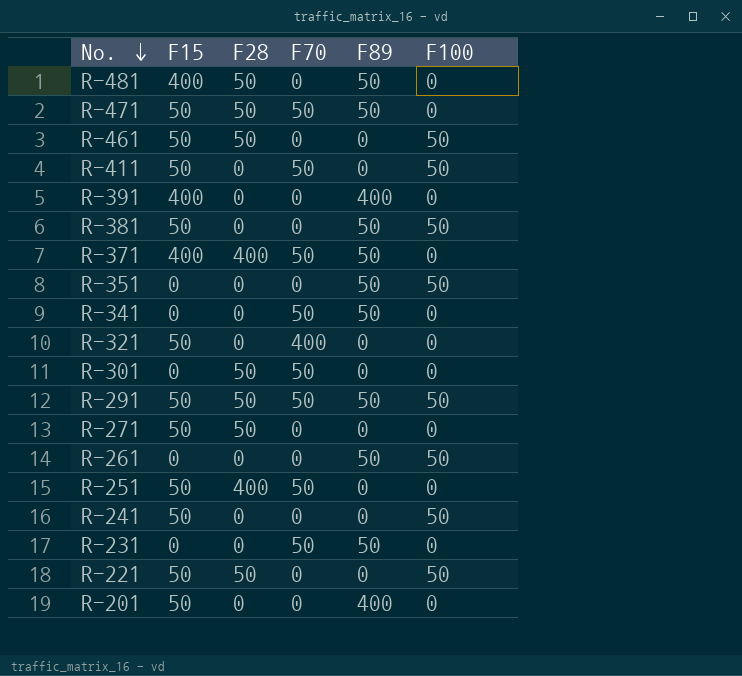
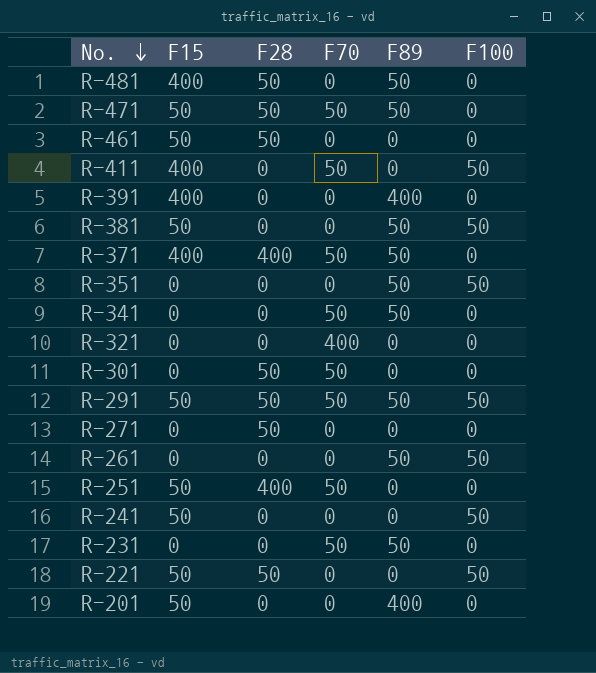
R-461 | F100: 50 -> 0
R-411 | F15: 50 -> 400
R-321 | F15: 50 -> 0
R-271 | F15: 50 -> 0

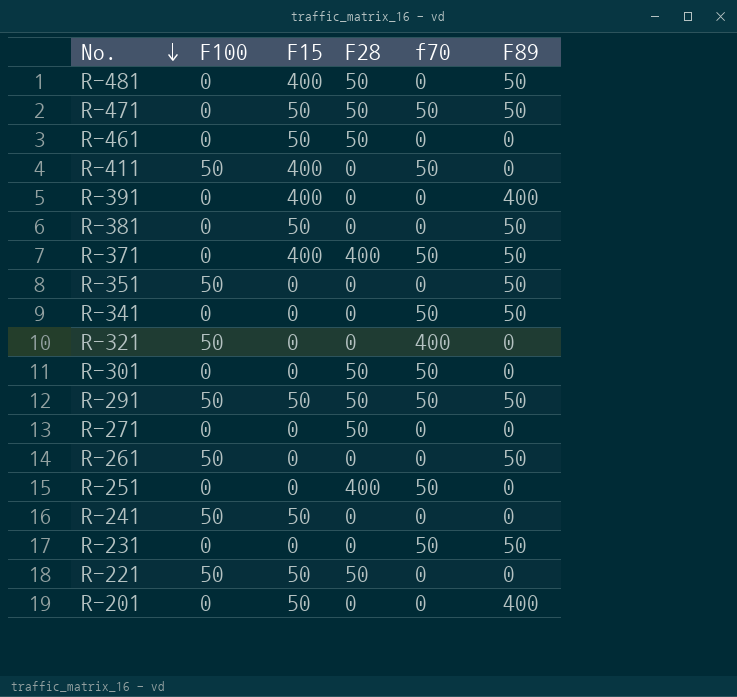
column F100 | position: 6 -> 2
column name: F70 -> f70
R-381 | F100: 50 -> 0
R-321 | F100: 0 -> 50
R-251 | F15: 50 -> 0

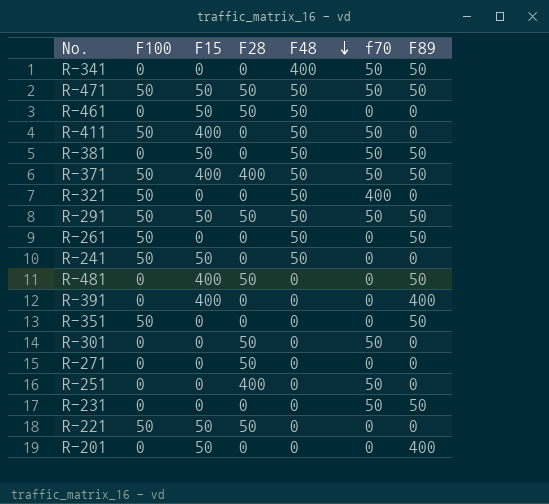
row order: No. descending -> F48 descending
column F48 | position: none -> 5
R-471 | F100: 0 -> 50
R-381 | f70: 0 -> 50
R-371 | F100: 0 -> 50

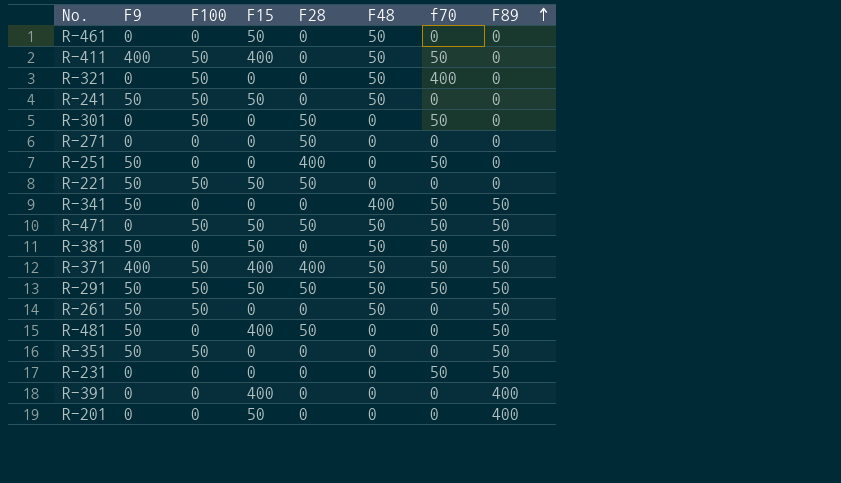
row order: F48 descending -> F89 ascending
column F9 | position: none -> 2
R-461 | F28: 50 -> 0
R-301 | F100: 0 -> 50

